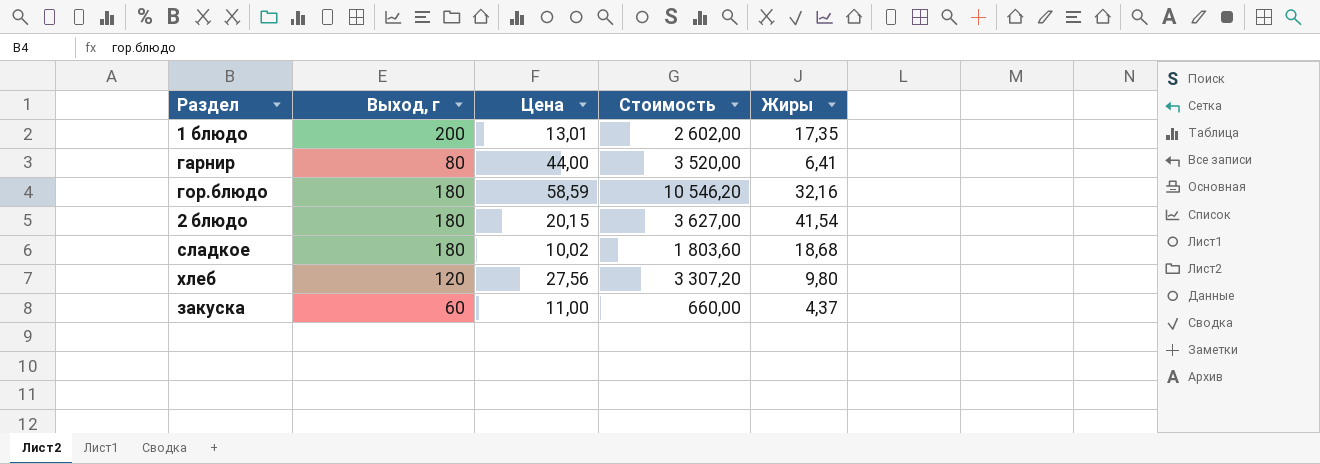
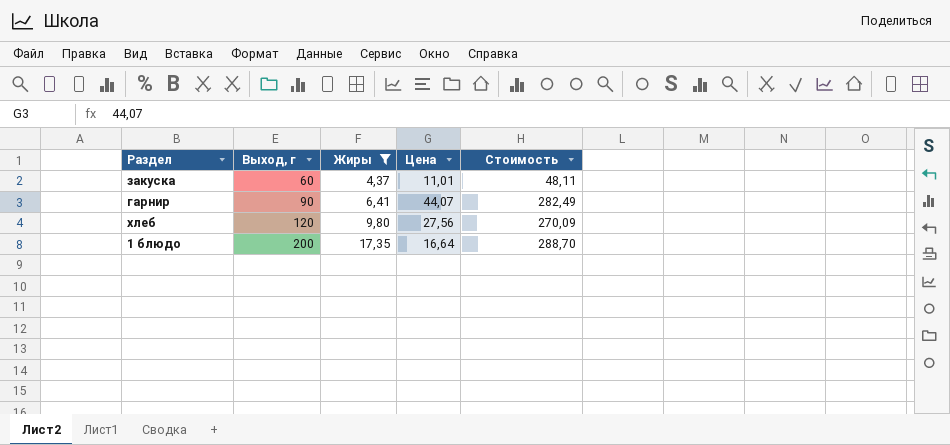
filter: none -> Жиры <= 17,35
row order: none -> Выход, г ascending
column Жиры | position: 5 -> 3
column Стоимость | formula: [Выход, г] * [Цена] -> [Жиры] * [Цена]
закуска | Цена: 11,00 -> 11,01
гарнир | Выход, г: 80 -> 90
гарнир | Цена: 44,00 -> 44,07
1 блюдо | Цена: 13,01 -> 16,64

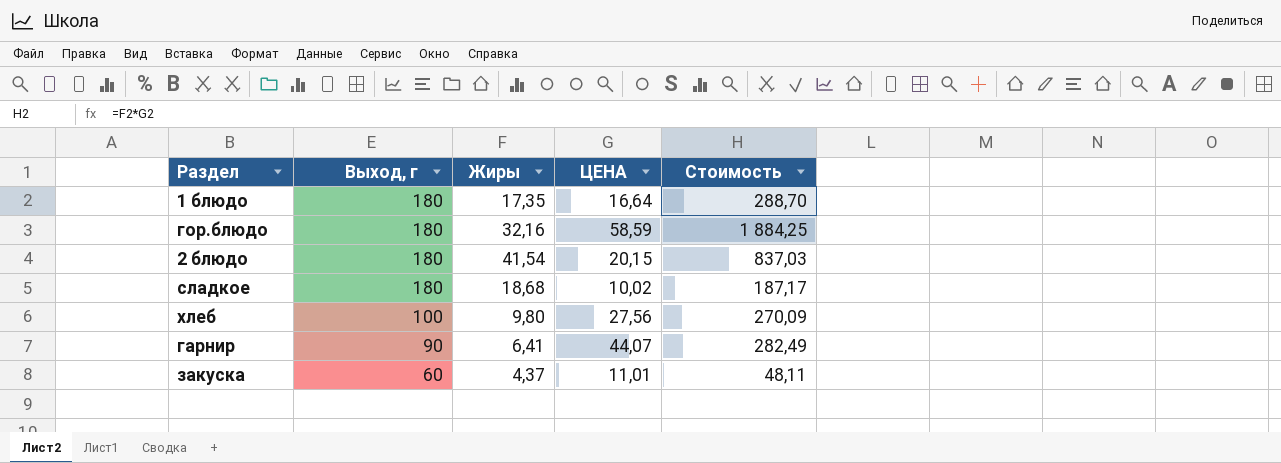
filter: Жиры <= 17,35 -> none
row order: Выход, г ascending -> Выход, г descending
column name: Цена -> ЦЕНА
1 блюдо | Выход, г: 200 -> 180
хлеб | Выход, г: 120 -> 100

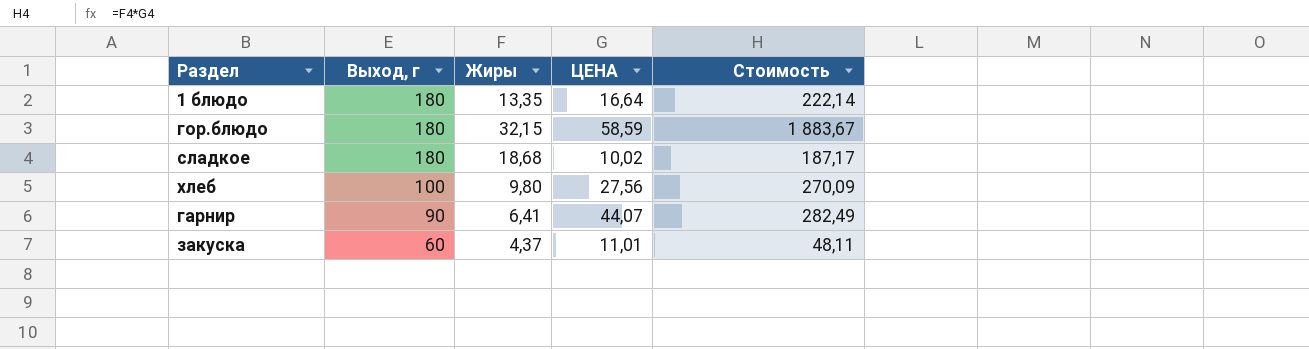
row 2 блюдо: 180 | 41,54 | 20,15 | 837,03 -> none
1 блюдо | Жиры: 17,35 -> 13,35
1 блюдо | Стоимость: 288,70 -> 222,14
гор.блюдо | Жиры: 32,16 -> 32,15
гор.блюдо | Стоимость: 1 884,25 -> 1 883,67

